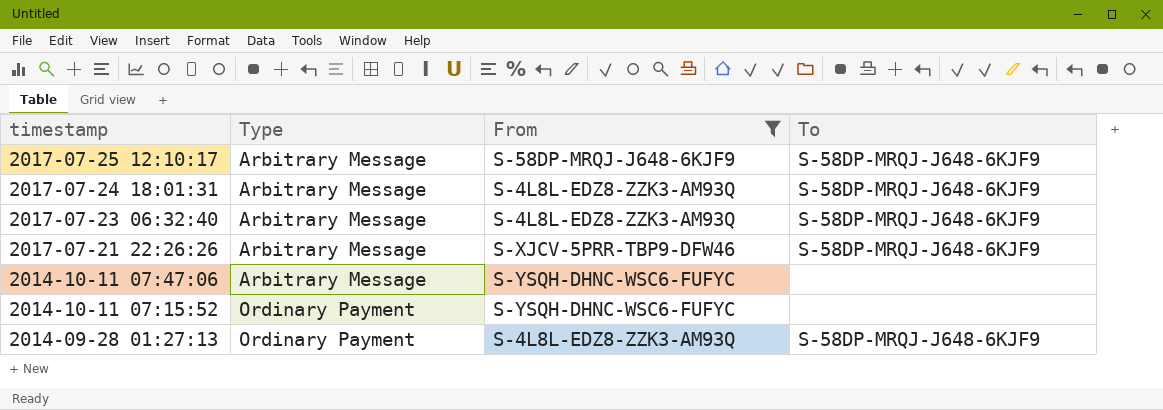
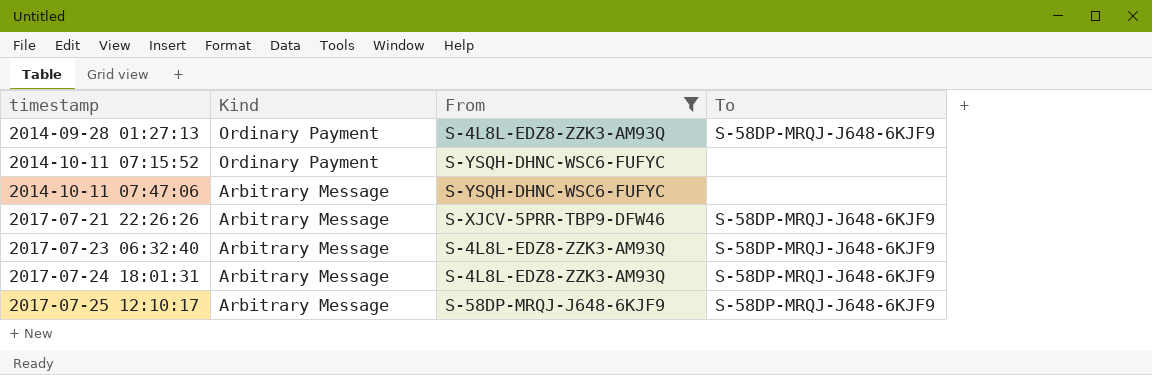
row order: timestamp descending -> timestamp ascending
column name: Type -> Kind

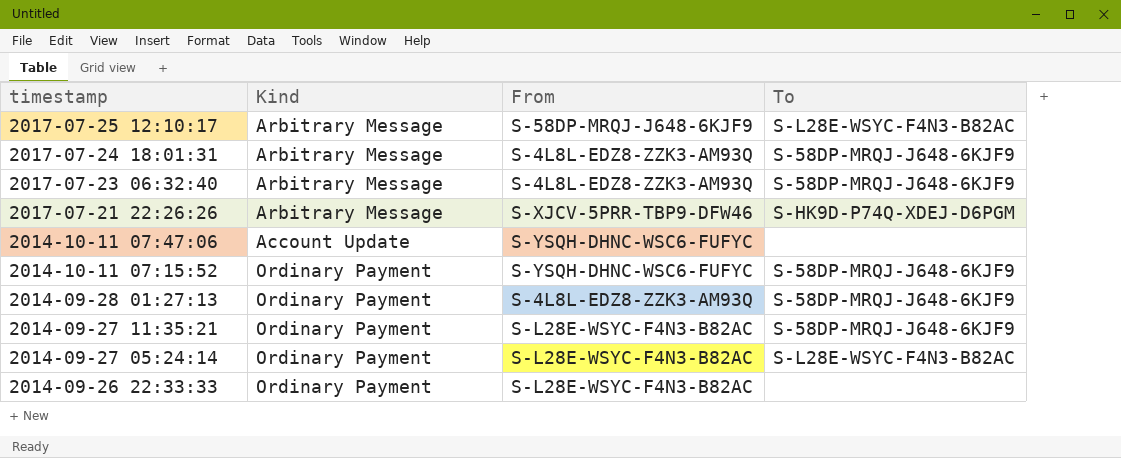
filter: From != S-L28E-WSYC-F4N3-B82AC -> none
row order: timestamp ascending -> timestamp descending
2017-07-25 12:10:17 | To: S-58DP-MRQJ-J648-6KJF9 -> S-L28E-WSYC-F4N3-B82AC
2017-07-21 22:26:26 | To: S-58DP-MRQJ-J648-6KJF9 -> S-HK9D-P74Q-XDEJ-D6PGM
2014-10-11 07:47:06 | Kind: Arbitrary Message -> Account Update
2014-10-11 07:15:52 | To: none -> S-58DP-MRQJ-J648-6KJF9

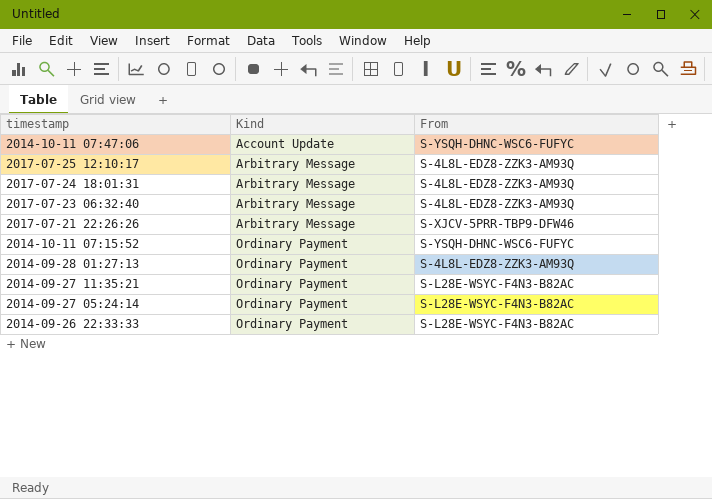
row order: timestamp descending -> Kind ascending
column To | position: 4 -> none
2017-07-25 12:10:17 | From: S-58DP-MRQJ-J648-6KJF9 -> S-4L8L-EDZ8-ZZK3-AM93Q

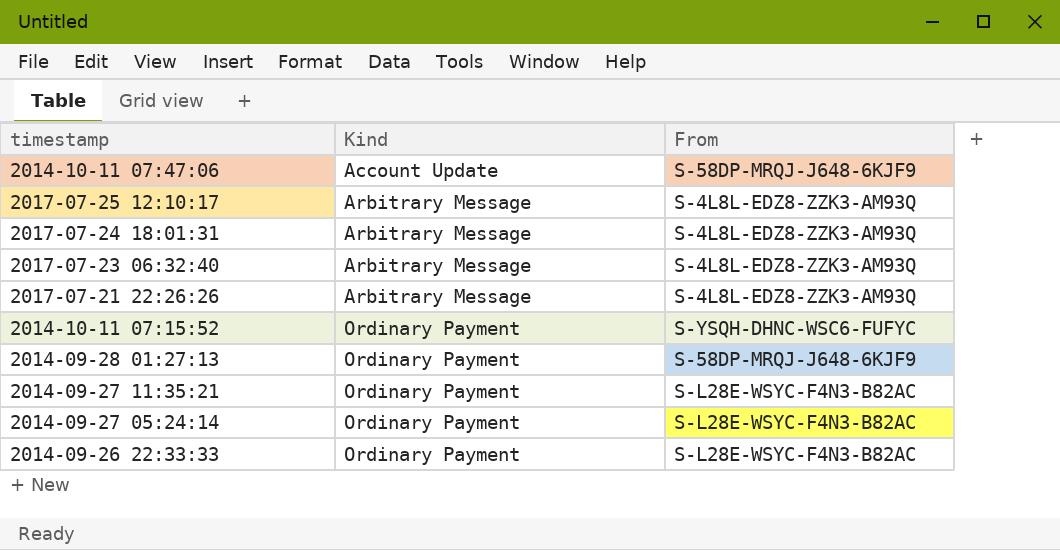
2014-10-11 07:47:06 | From: S-YSQH-DHNC-WSC6-FUFYC -> S-58DP-MRQJ-J648-6KJF9
2017-07-21 22:26:26 | From: S-XJCV-5PRR-TBP9-DFW46 -> S-4L8L-EDZ8-ZZK3-AM93Q
2014-09-28 01:27:13 | From: S-4L8L-EDZ8-ZZK3-AM93Q -> S-58DP-MRQJ-J648-6KJF9

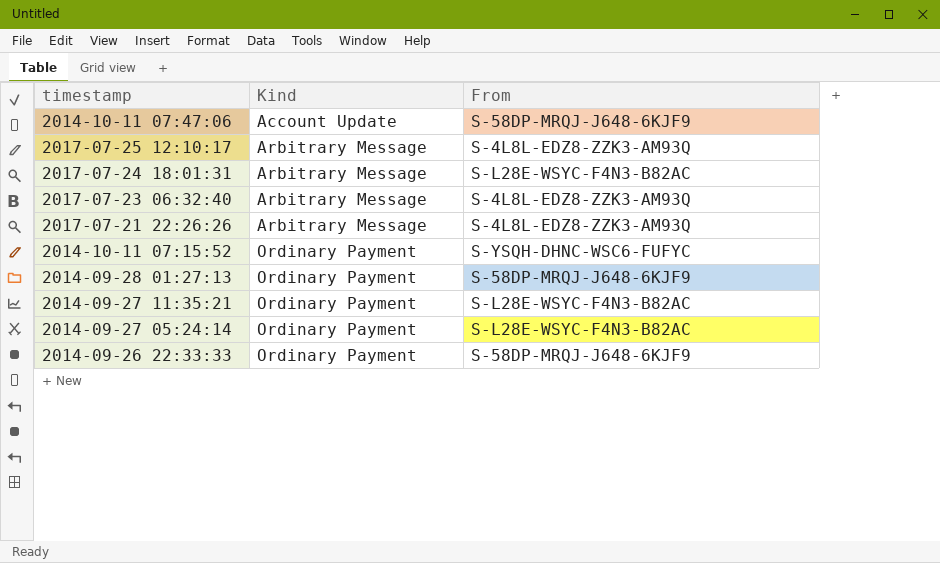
2017-07-24 18:01:31 | From: S-4L8L-EDZ8-ZZK3-AM93Q -> S-L28E-WSYC-F4N3-B82AC
2014-09-26 22:33:33 | From: S-L28E-WSYC-F4N3-B82AC -> S-58DP-MRQJ-J648-6KJF9

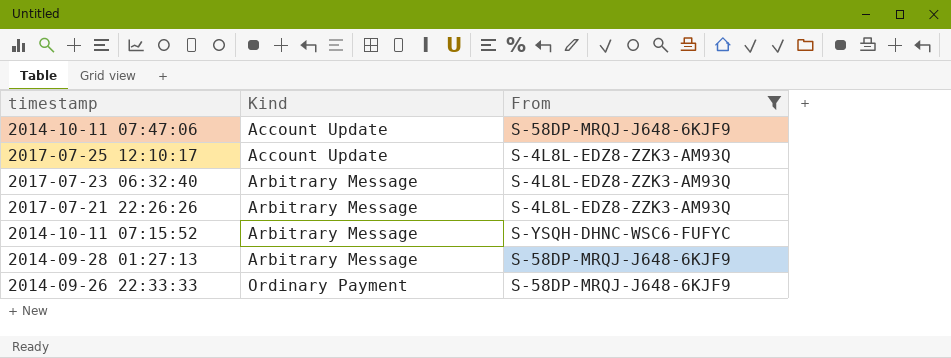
filter: none -> From != S-L28E-WSYC-F4N3-B82AC
2017-07-25 12:10:17 | Kind: Arbitrary Message -> Account Update
2014-10-11 07:15:52 | Kind: Ordinary Payment -> Arbitrary Message
2014-09-28 01:27:13 | Kind: Ordinary Payment -> Arbitrary Message

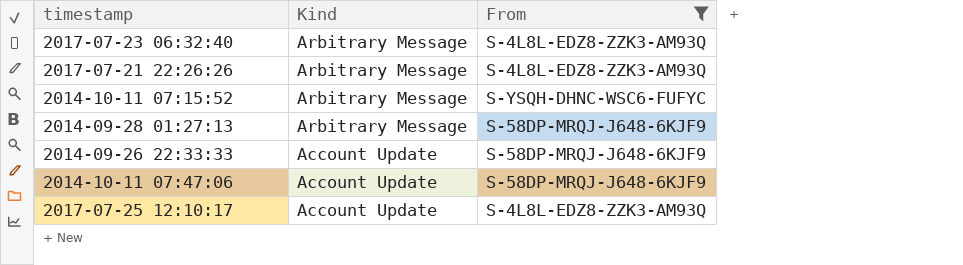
row order: Kind ascending -> Kind descending
2014-09-26 22:33:33 | Kind: Ordinary Payment -> Account Update

